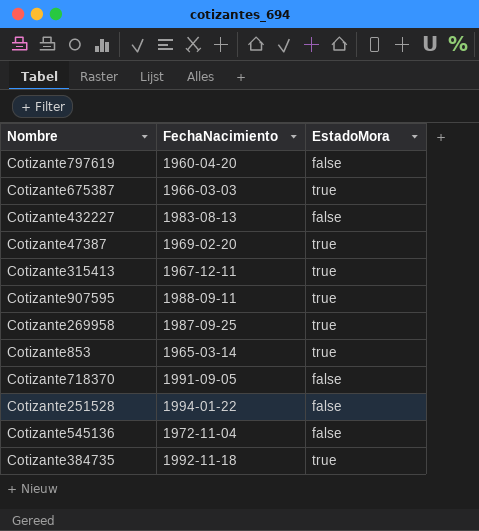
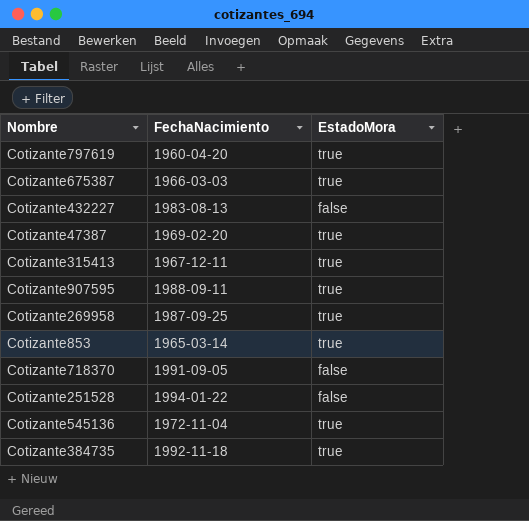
Cotizante797619 | EstadoMora: false -> true
Cotizante545136 | EstadoMora: false -> true

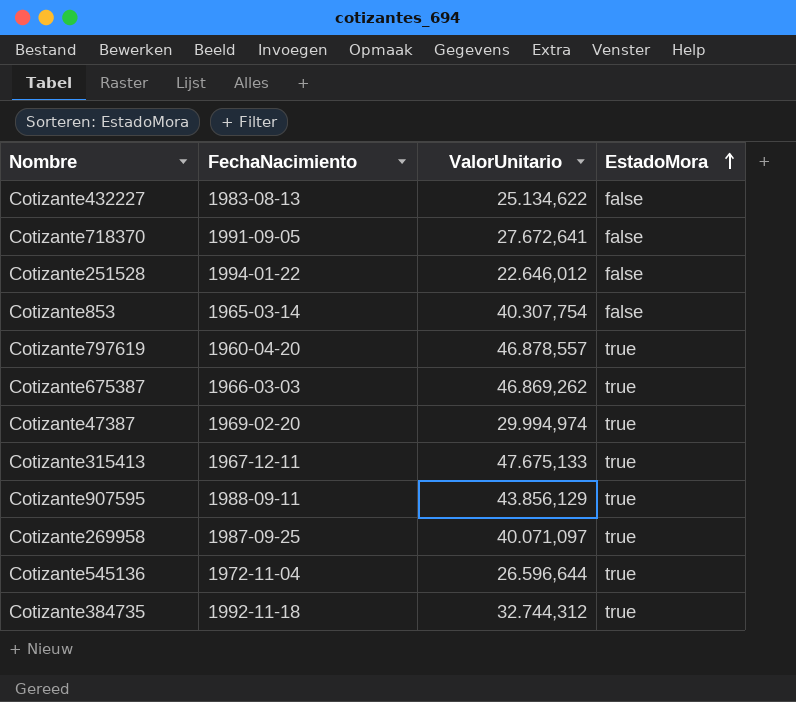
row order: none -> EstadoMora ascending
column ValorUnitario | position: none -> 3
Cotizante853 | EstadoMora: true -> false

